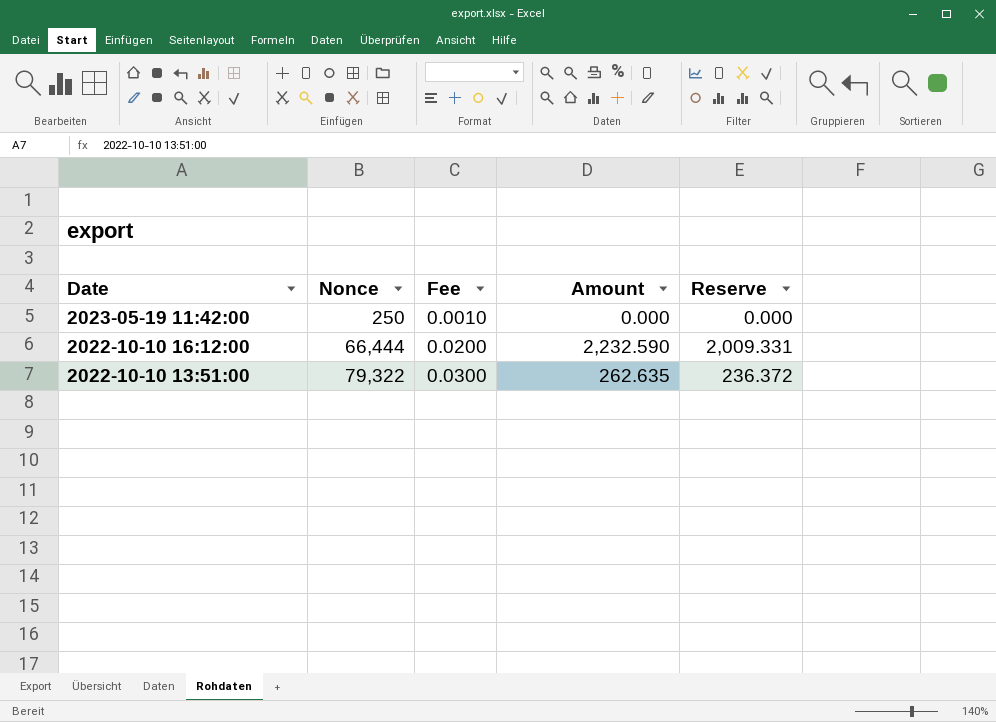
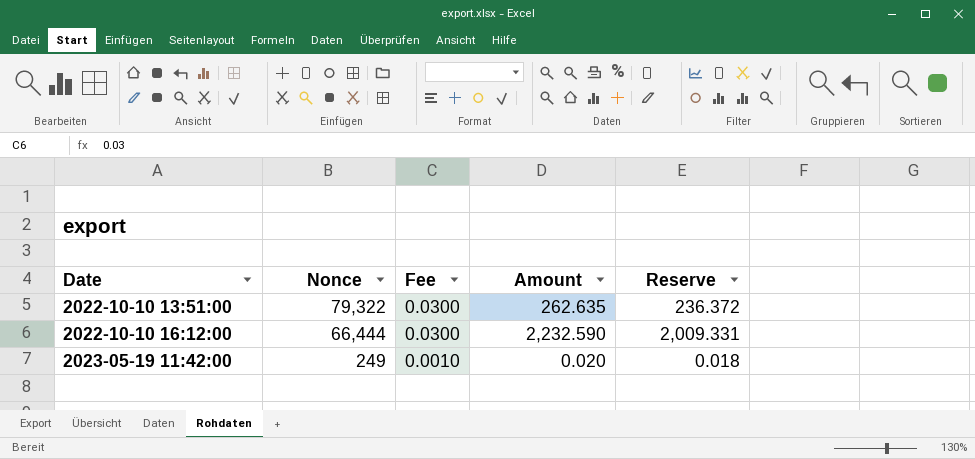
row order: Date descending -> Date ascending
2022-10-10 16:12:00 | Fee: 0.0200 -> 0.0300
2023-05-19 11:42:00 | Nonce: 250 -> 249
2023-05-19 11:42:00 | Amount: 0.000 -> 0.020
2023-05-19 11:42:00 | Reserve: 0.000 -> 0.018

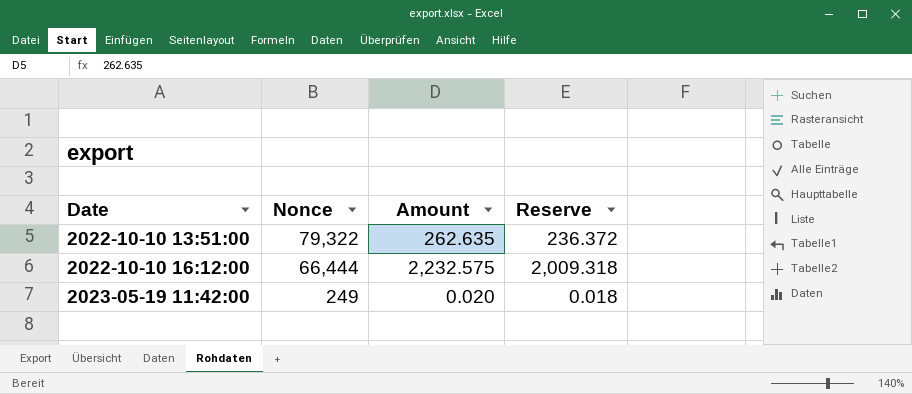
column Fee | position: 3 -> none
2022-10-10 16:12:00 | Amount: 2,232.590 -> 2,232.575
2022-10-10 16:12:00 | Reserve: 2,009.331 -> 2,009.318

